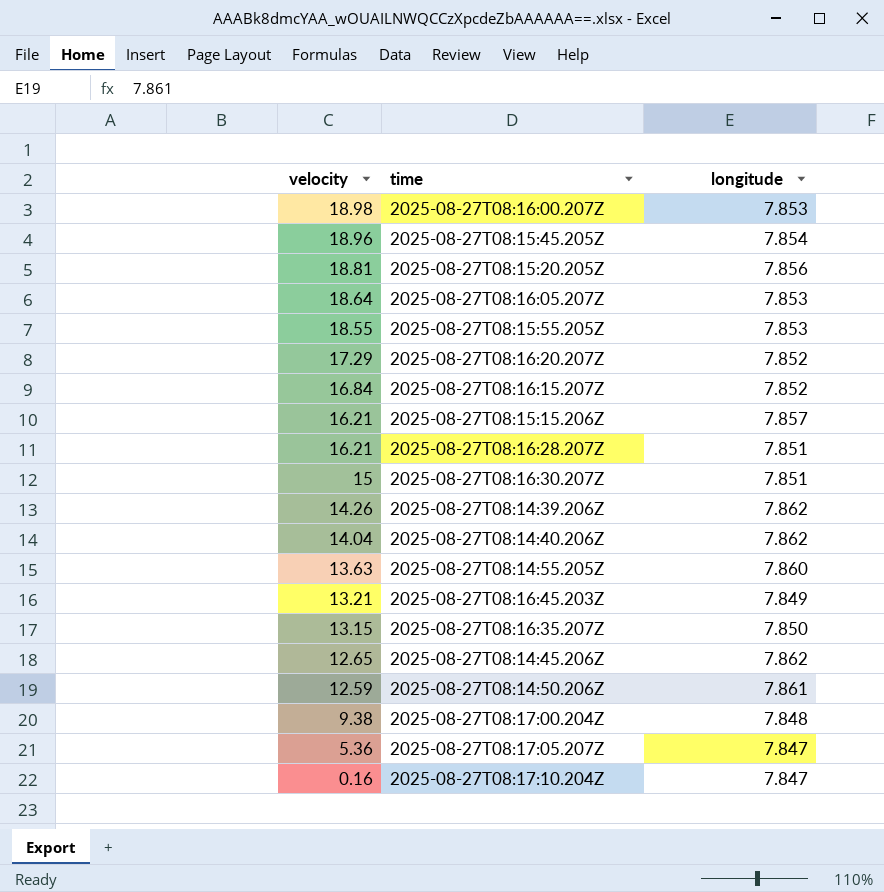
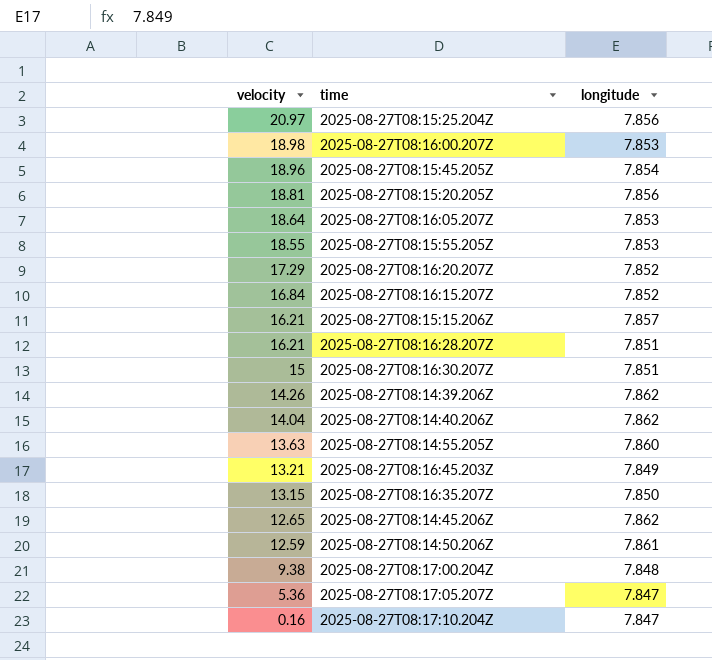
row 2025-08-27T08:15:25.204Z: none -> 20.97 | 7.856

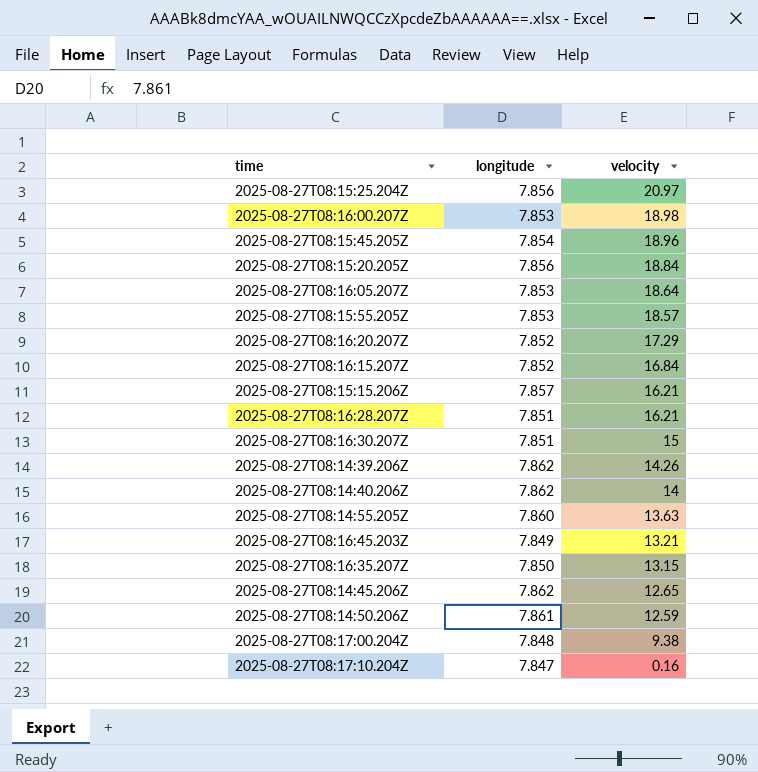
column velocity | position: 1 -> 3
row 2025-08-27T08:17:05.207Z: 5.36 | 7.847 -> none
2025-08-27T08:15:20.205Z | velocity: 18.81 -> 18.84
2025-08-27T08:15:55.205Z | velocity: 18.55 -> 18.57
2025-08-27T08:14:40.206Z | velocity: 14.04 -> 14

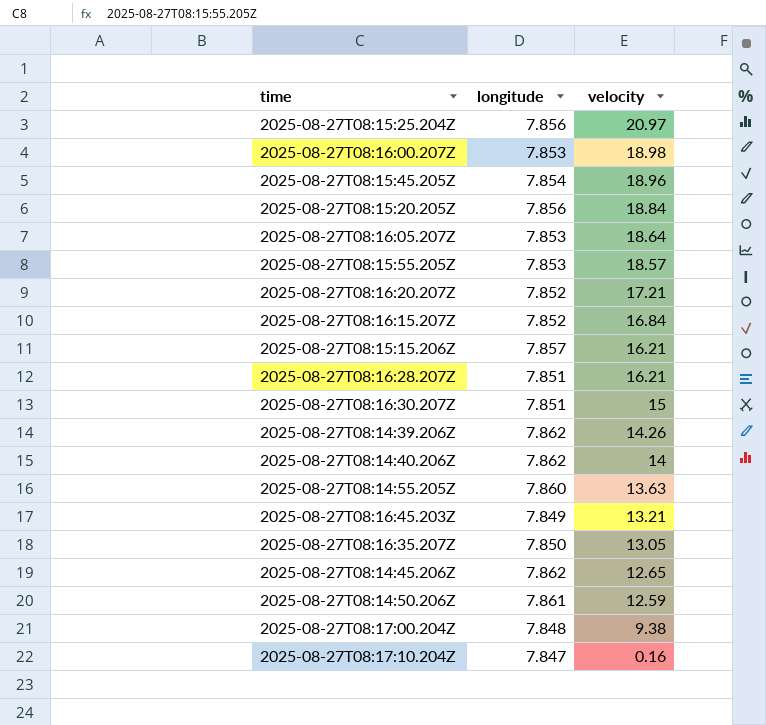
2025-08-27T08:16:20.207Z | velocity: 17.29 -> 17.21
2025-08-27T08:16:35.207Z | velocity: 13.15 -> 13.05

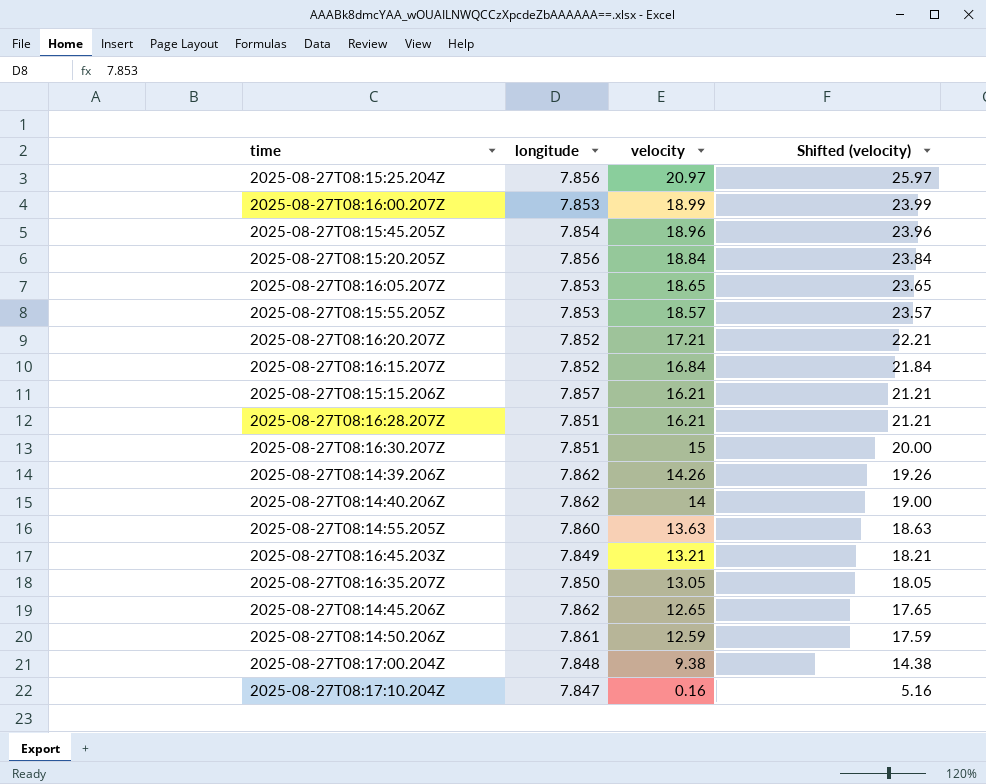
column Shifted (velocity) | formula: none -> [velocity] + 5
2025-08-27T08:16:00.207Z | velocity: 18.98 -> 18.99
2025-08-27T08:16:05.207Z | velocity: 18.64 -> 18.65

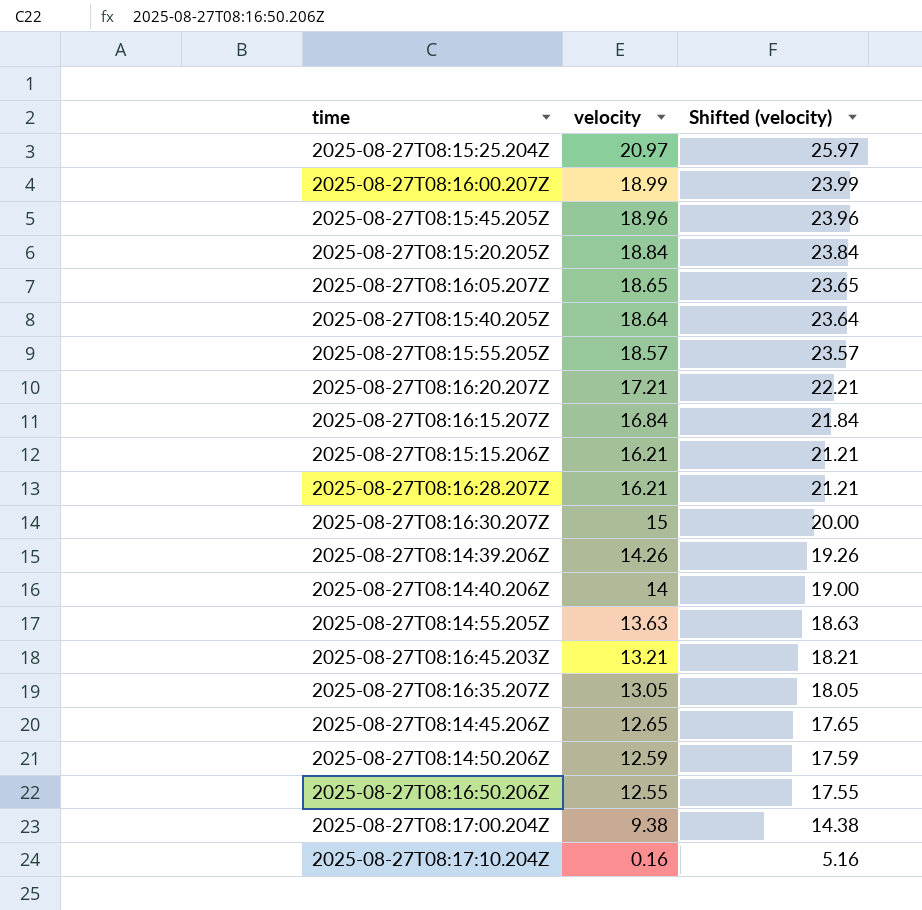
column longitude | position: 2 -> none
row 2025-08-27T08:15:40.205Z: none -> 18.64 | 23.64
row 2025-08-27T08:16:50.206Z: none -> 12.55 | 17.55

